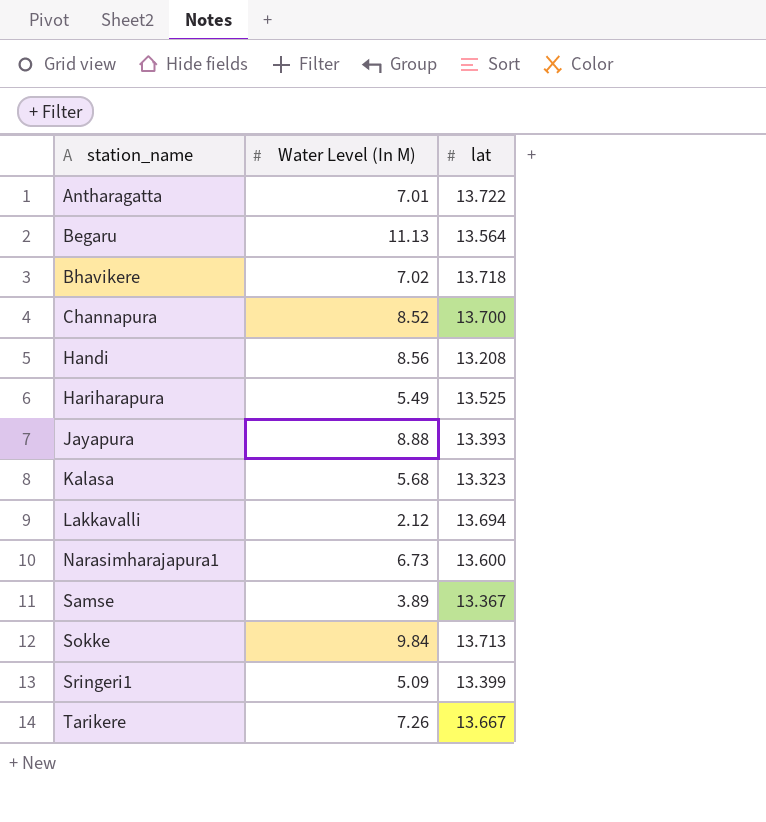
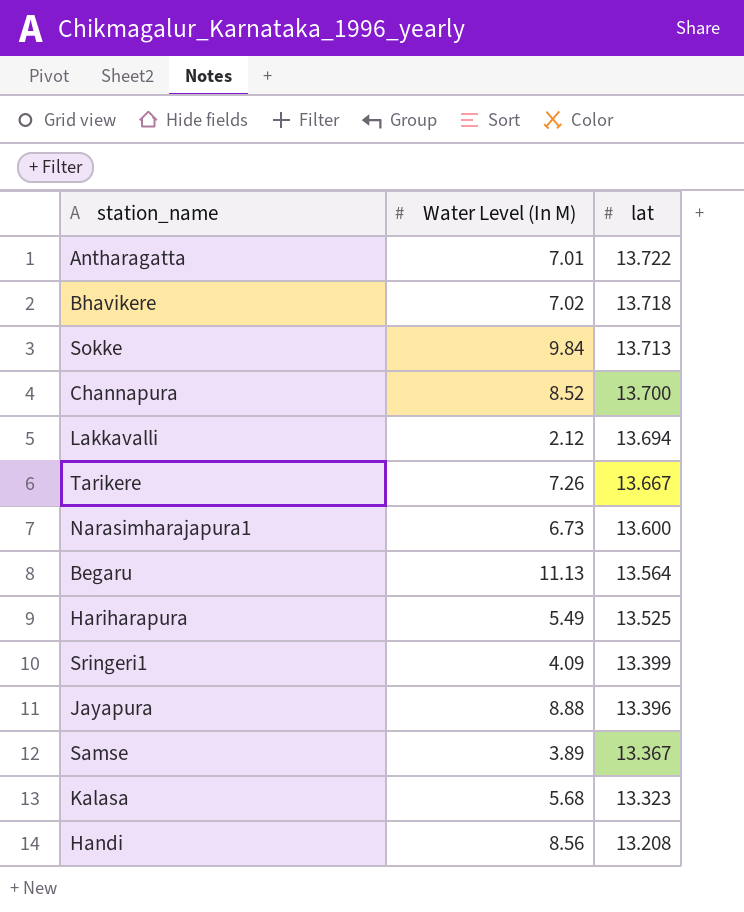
row order: station_name ascending -> lat descending
Sringeri1 | Water Level (In M): 5.09 -> 4.09
Jayapura | lat: 13.393 -> 13.396

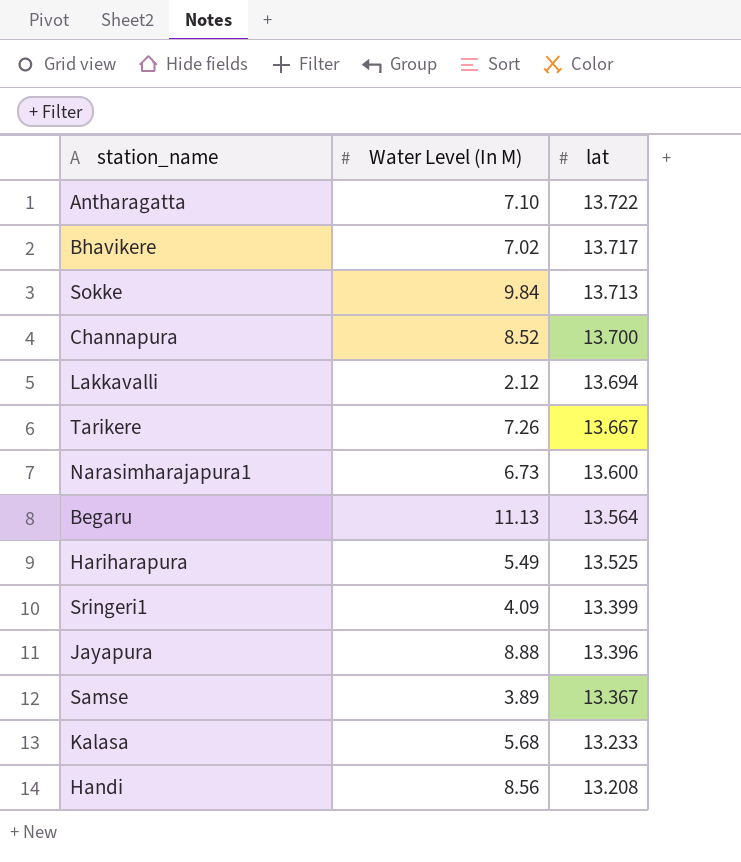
Antharagatta | Water Level (In M): 7.01 -> 7.10
Bhavikere | lat: 13.718 -> 13.717
Kalasa | lat: 13.323 -> 13.233

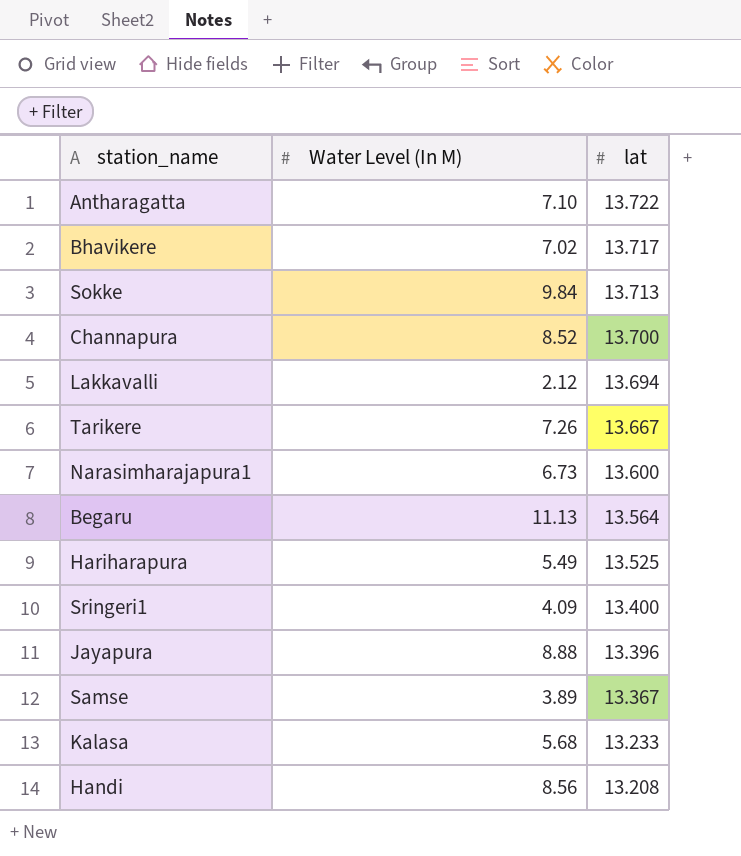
Sringeri1 | lat: 13.399 -> 13.400

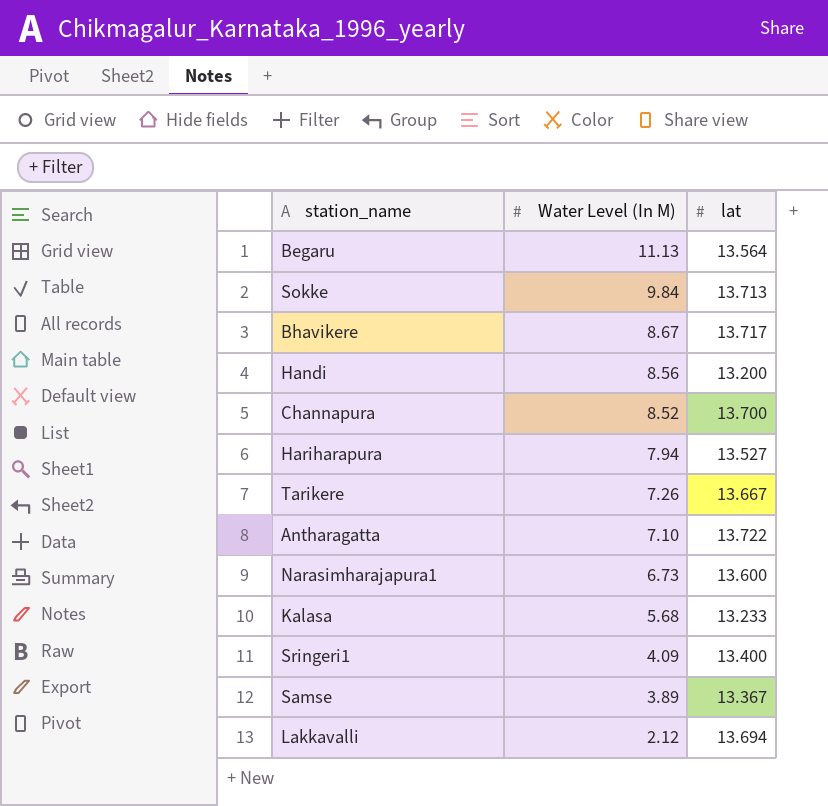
row order: lat descending -> Water Level (In M) descending
row Jayapura: 8.88 | 13.396 -> none
Bhavikere | Water Level (In M): 7.02 -> 8.67
Handi | lat: 13.208 -> 13.200
Hariharapura | Water Level (In M): 5.49 -> 7.94
Hariharapura | lat: 13.525 -> 13.527

